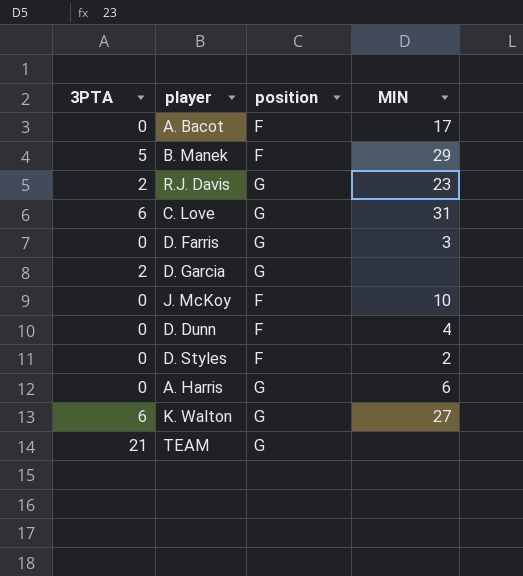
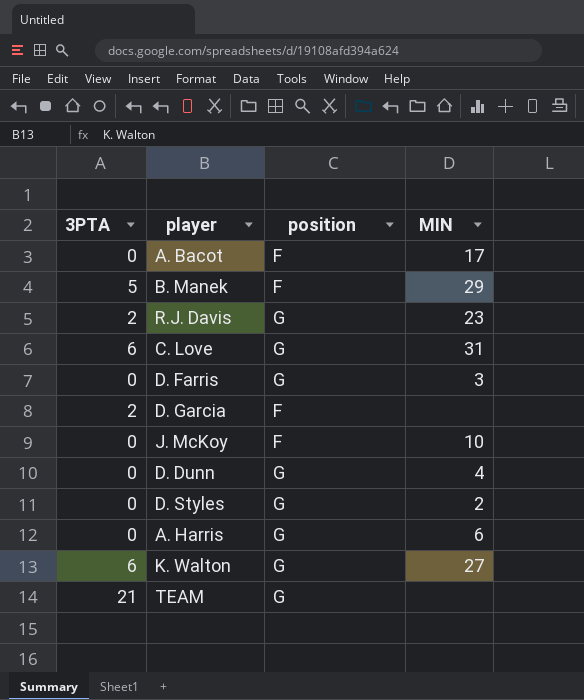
D. Garcia | position: G -> F
D. Dunn | position: F -> G
D. Styles | position: F -> G

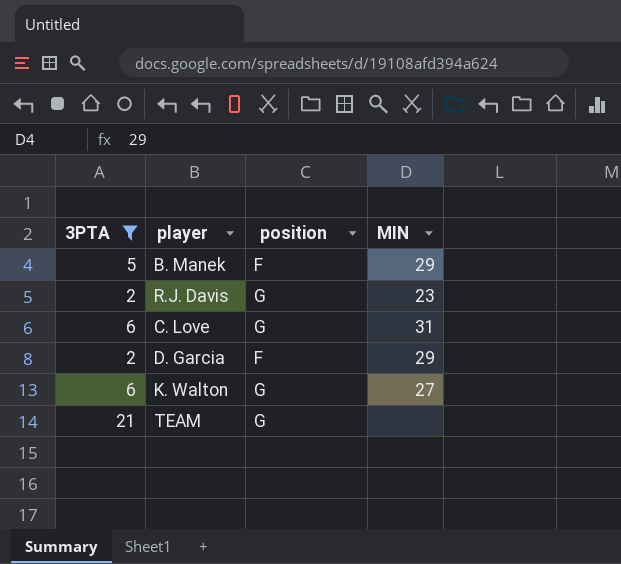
filter: none -> 3PTA != 0
D. Garcia | MIN: none -> 29

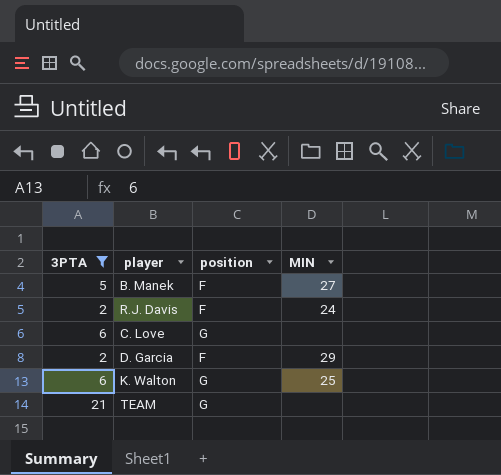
B. Manek | MIN: 29 -> 27
R.J. Davis | position: G -> F
R.J. Davis | MIN: 23 -> 24
C. Love | MIN: 31 -> none
K. Walton | MIN: 27 -> 25

